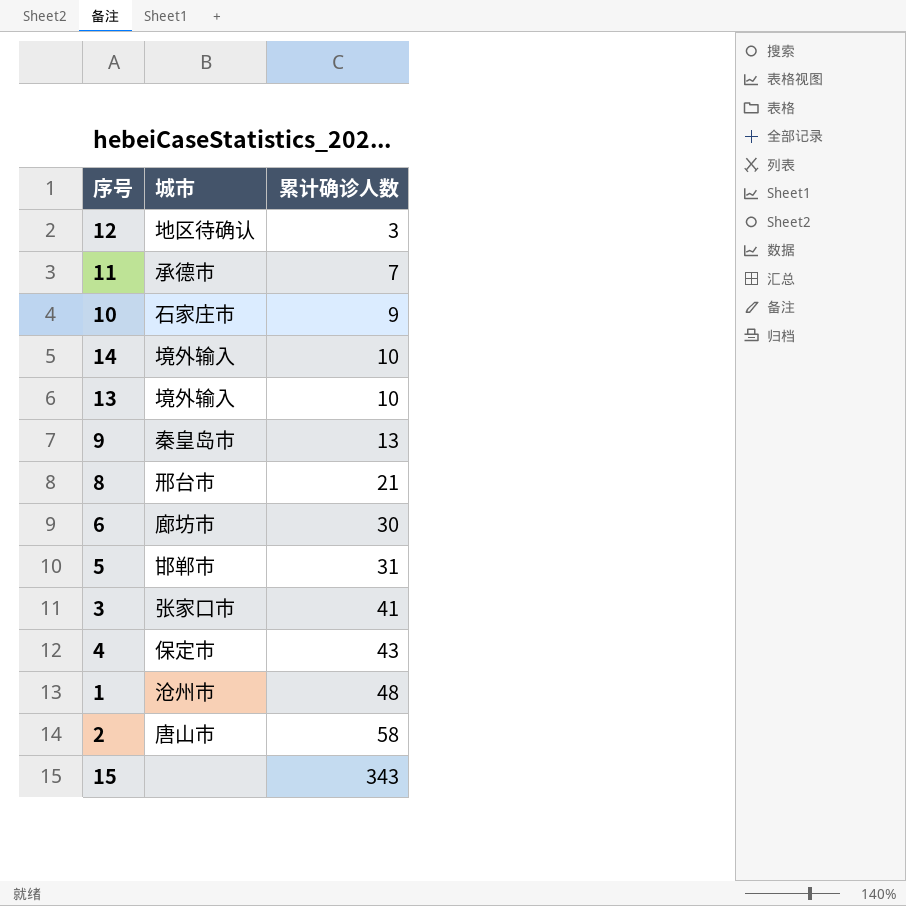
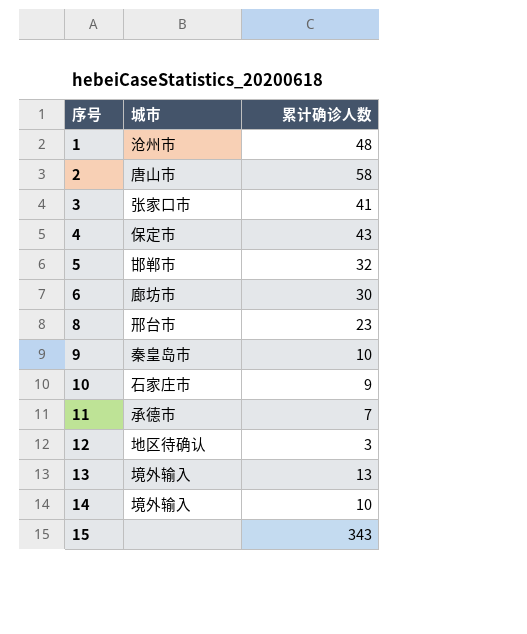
row order: 累计确诊人数 ascending -> 序号 ascending
5 | 累计确诊人数: 31 -> 32
8 | 累计确诊人数: 21 -> 23
9 | 累计确诊人数: 13 -> 10
13 | 累计确诊人数: 10 -> 13

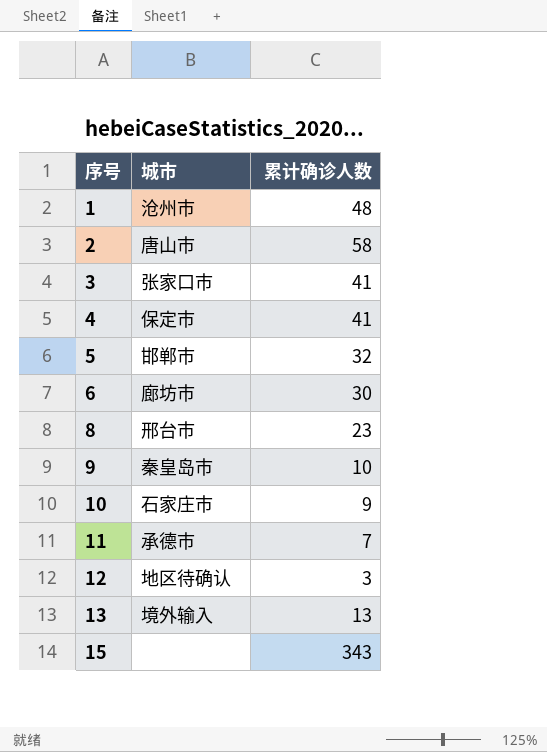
row 14: 境外输入 | 10 -> none
4 | 累计确诊人数: 43 -> 41

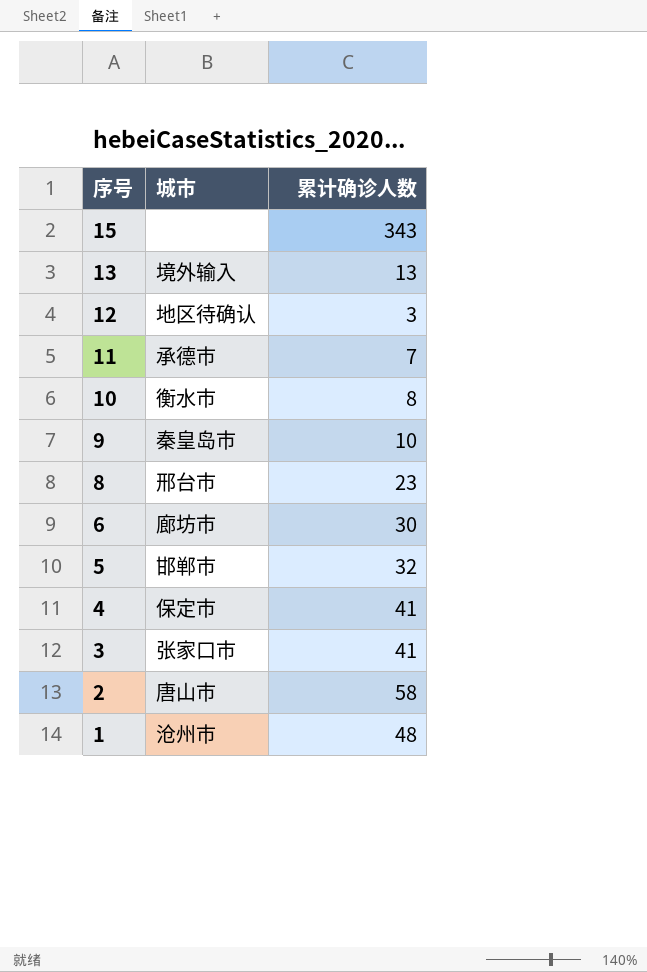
row order: 序号 ascending -> 序号 descending
10 | 城市: 石家庄市 -> 衡水市
10 | 累计确诊人数: 9 -> 8

